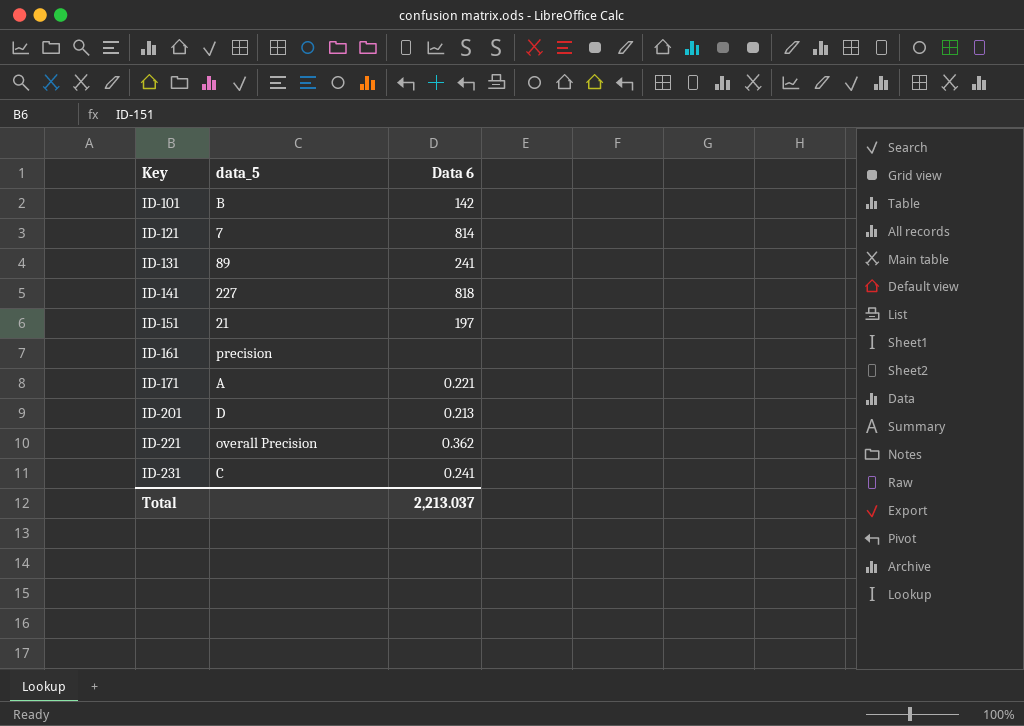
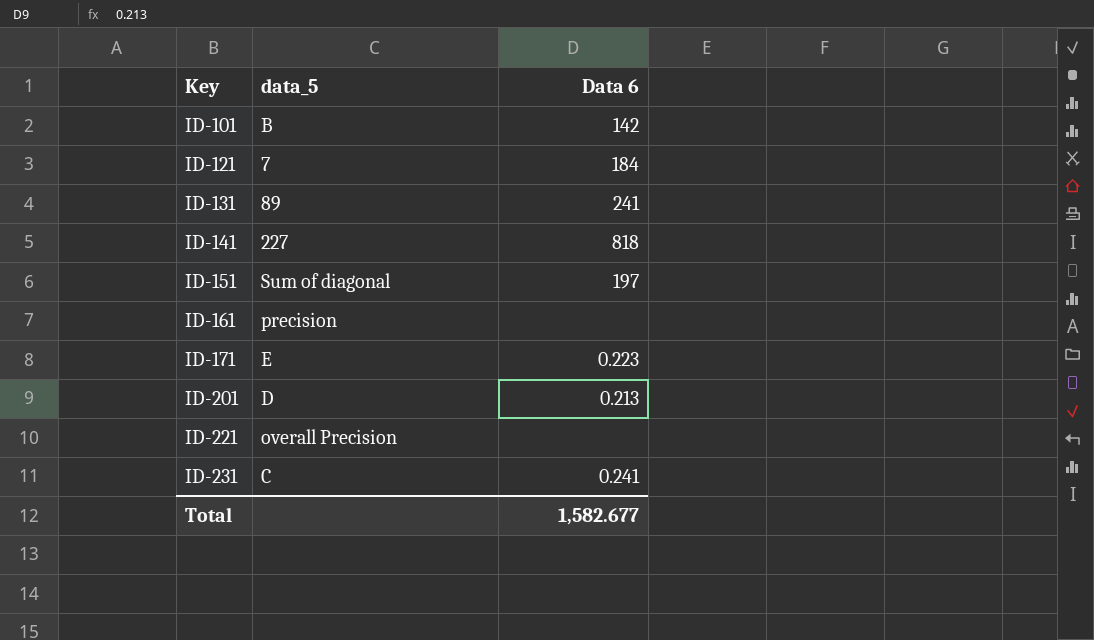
ID-121 | Data 6: 814 -> 184
ID-151 | data_5: 21 -> Sum of diagonal
ID-171 | data_5: A -> E
ID-171 | Data 6: 0.221 -> 0.223
ID-221 | Data 6: 0.362 -> none
Total | Data 6: 2,213.037 -> 1,582.677

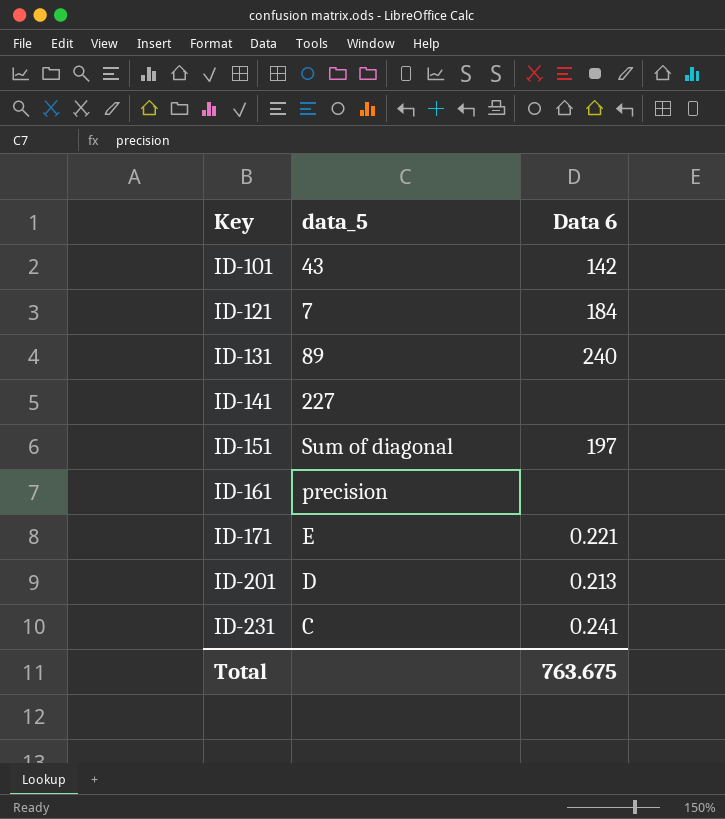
row ID-221: overall Precision | none -> none
ID-101 | data_5: B -> 43
ID-131 | Data 6: 241 -> 240
ID-141 | Data 6: 818 -> none
ID-171 | Data 6: 0.223 -> 0.221
Total | Data 6: 1,582.677 -> 763.675

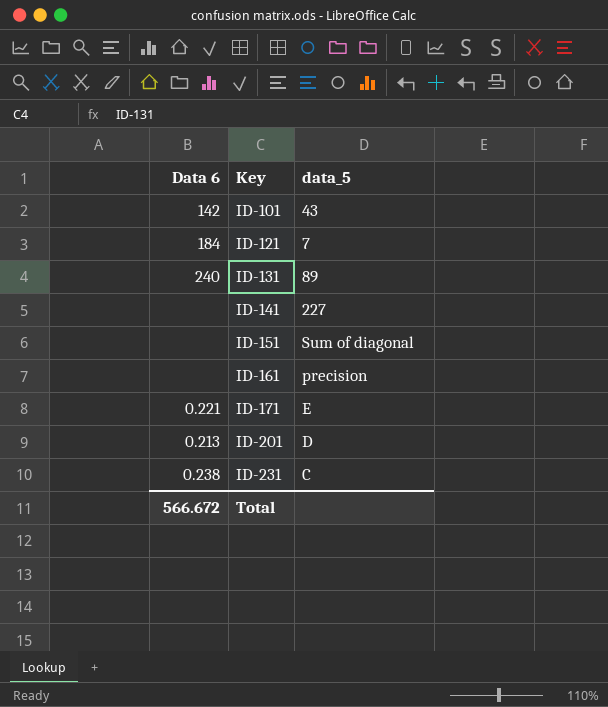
column Data 6 | position: 3 -> 1
ID-151 | Data 6: 197 -> none
ID-231 | Data 6: 0.241 -> 0.238
Total | Data 6: 763.675 -> 566.672

